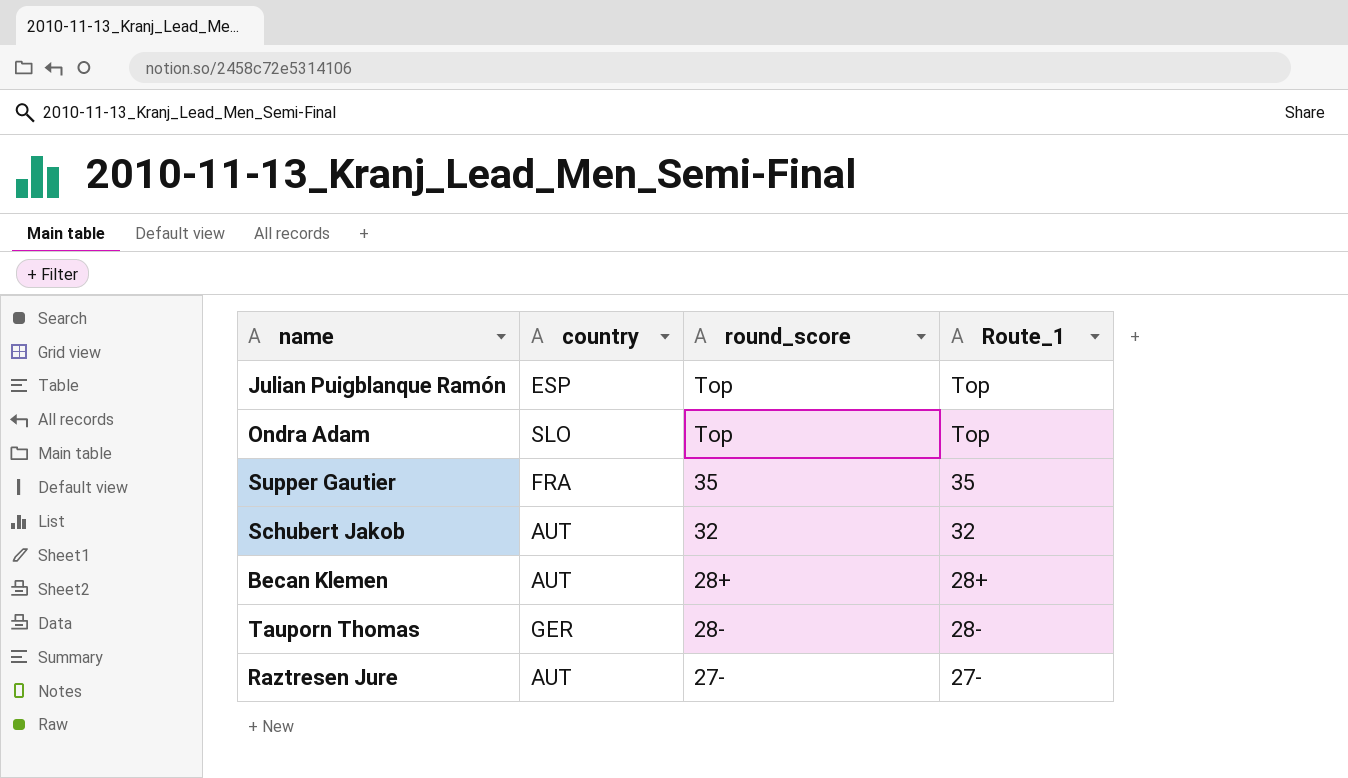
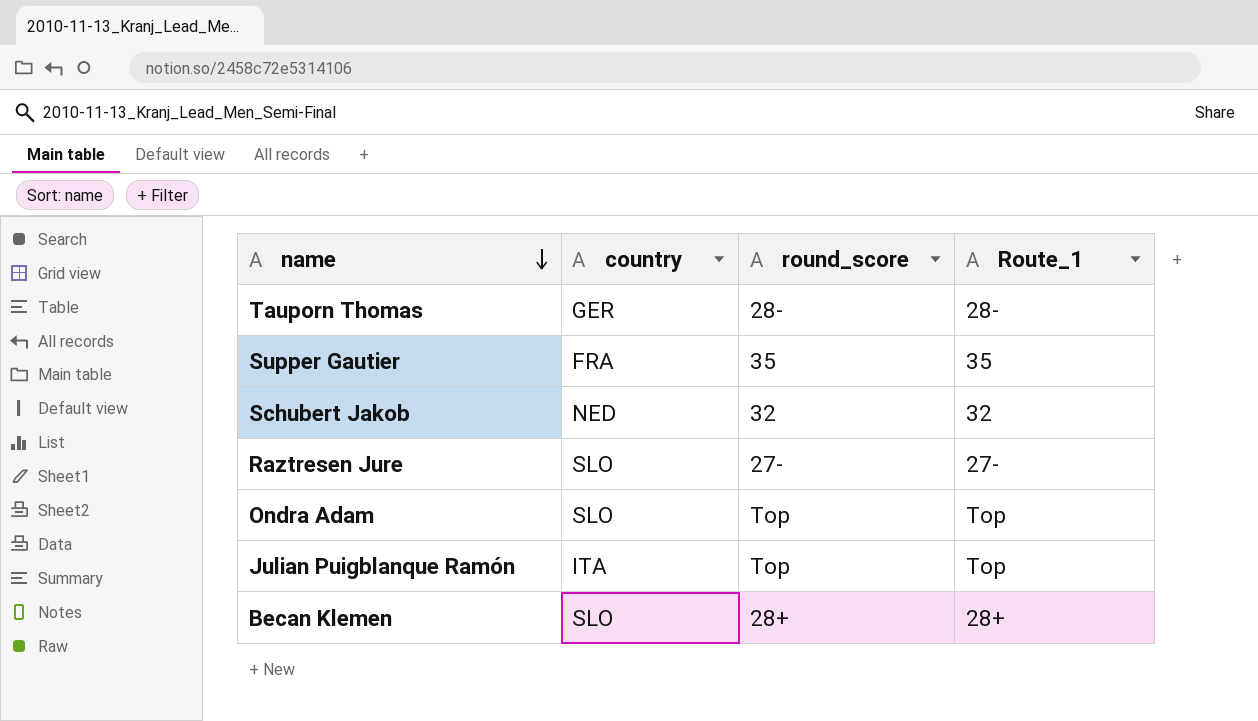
row order: none -> name descending
Schubert Jakob | country: AUT -> NED
Raztresen Jure | country: AUT -> SLO
Julian Puigblanque Ramón | country: ESP -> ITA
Becan Klemen | country: AUT -> SLO

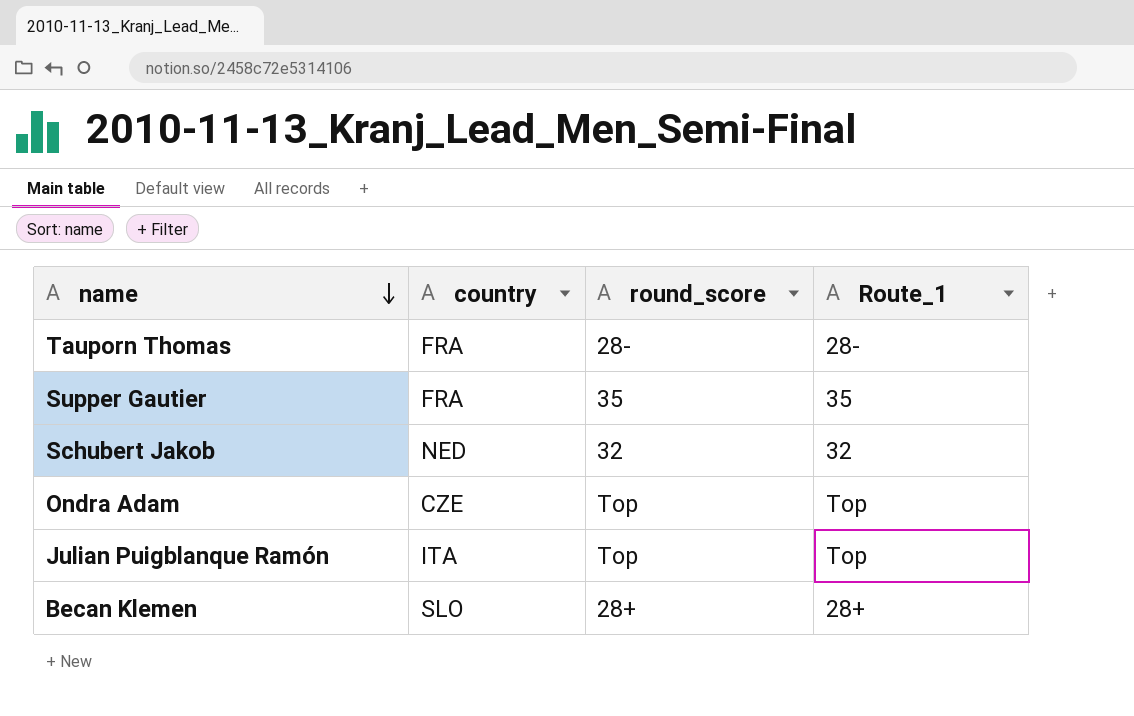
row Raztresen Jure: SLO | 27- | 27- -> none
Tauporn Thomas | country: GER -> FRA
Ondra Adam | country: SLO -> CZE

